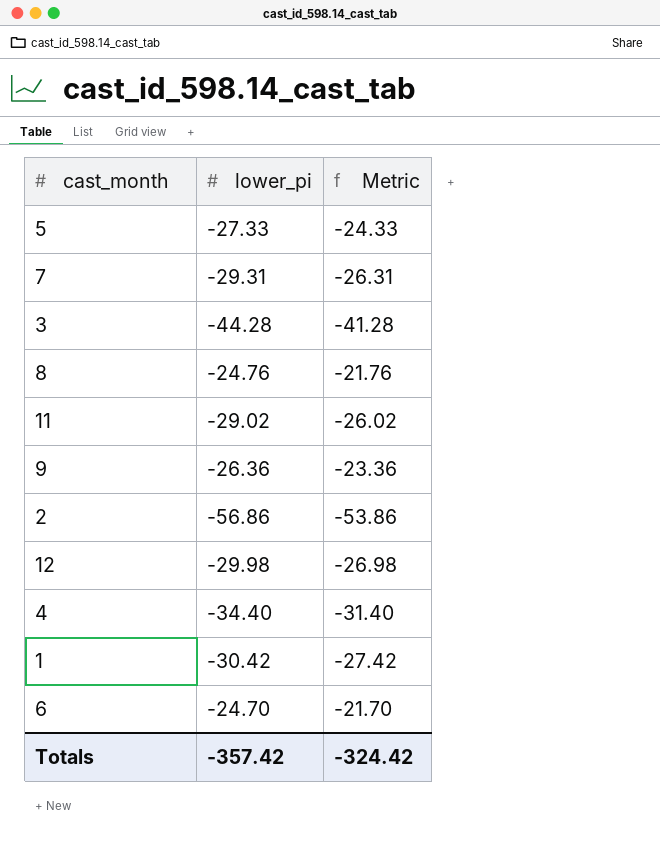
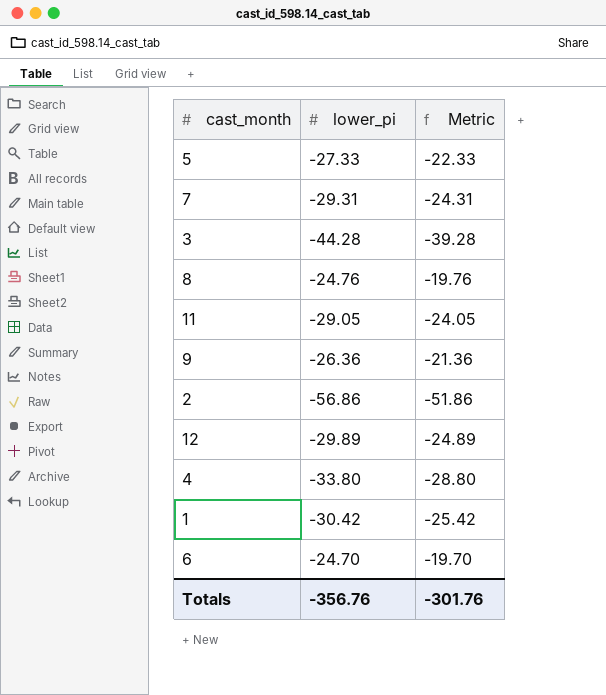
column Metric | formula: [lower_pi] + 3 -> [lower_pi] + 5
11 | lower_pi: -29.02 -> -29.05
12 | lower_pi: -29.98 -> -29.89
4 | lower_pi: -34.40 -> -33.80
Totals | lower_pi: -357.42 -> -356.76
Totals | Metric: -324.42 -> -301.76

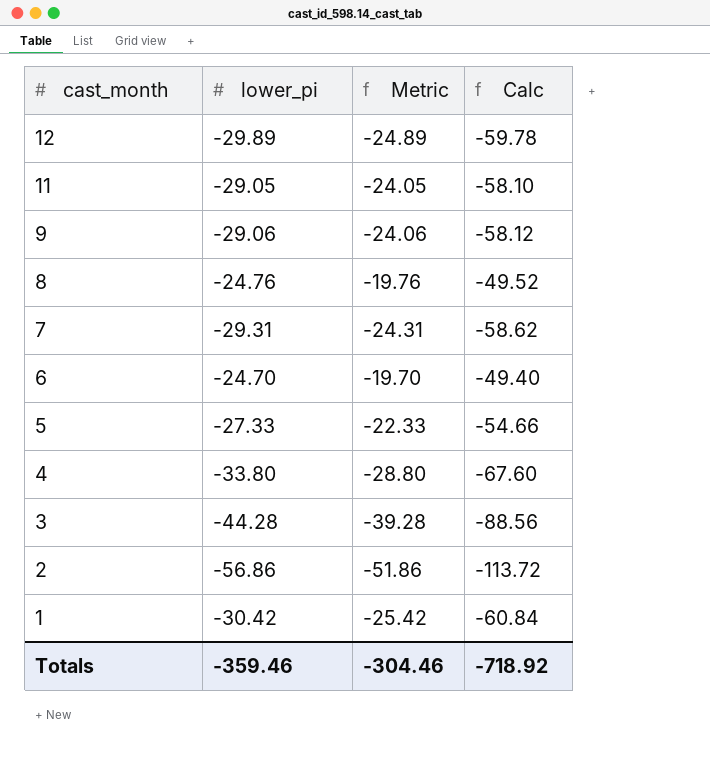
row order: none -> cast_month descending
column Calc | formula: none -> [lower_pi] * 2
9 | lower_pi: -26.36 -> -29.06
9 | Metric: -21.36 -> -24.06
Totals | lower_pi: -356.76 -> -359.46
Totals | Metric: -301.76 -> -304.46

